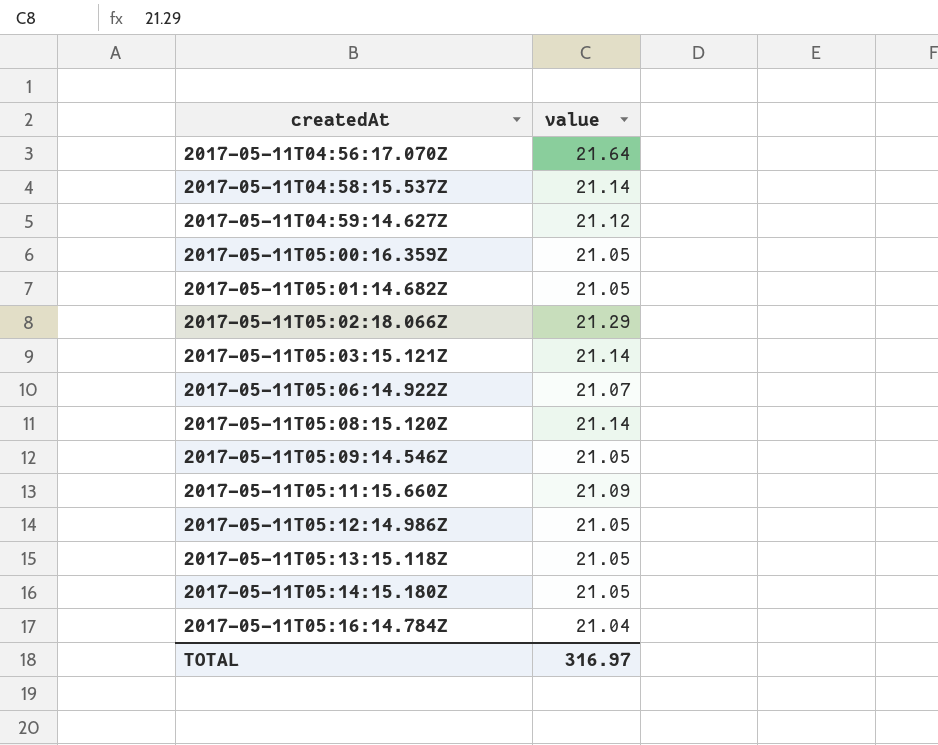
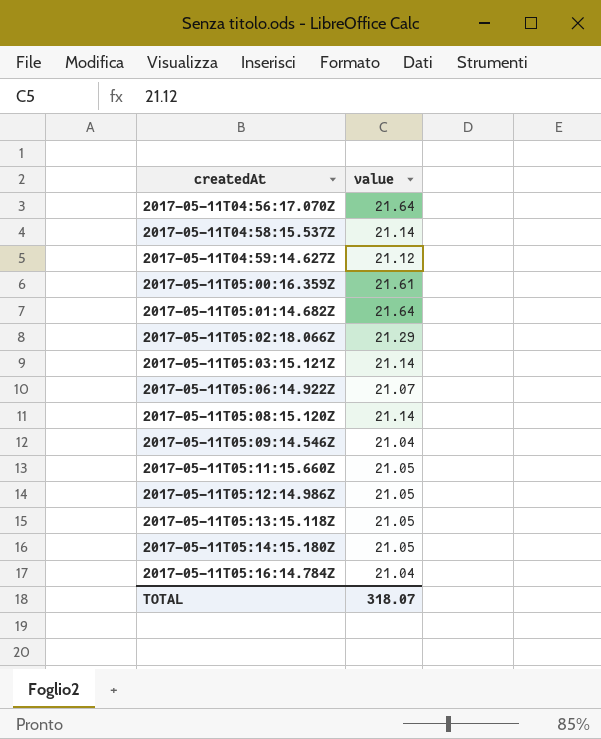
2017-05-11T05:00:16.359Z | value: 21.05 -> 21.61
2017-05-11T05:01:14.682Z | value: 21.05 -> 21.64
2017-05-11T05:09:14.546Z | value: 21.05 -> 21.04
2017-05-11T05:11:15.660Z | value: 21.09 -> 21.05
TOTAL | value: 316.97 -> 318.07

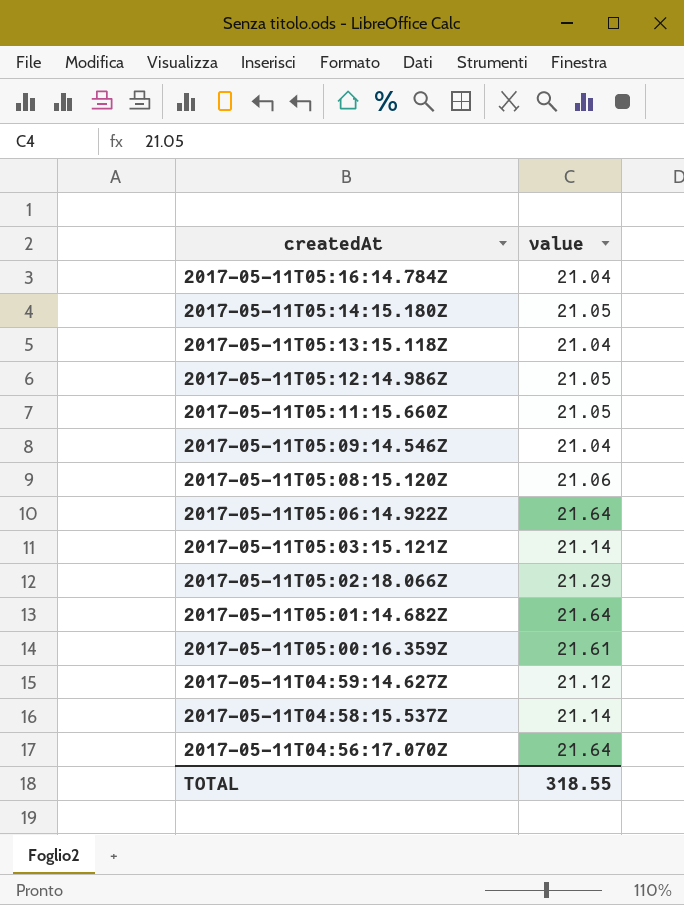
row order: createdAt ascending -> createdAt descending
2017-05-11T05:13:15.118Z | value: 21.05 -> 21.04
2017-05-11T05:08:15.120Z | value: 21.14 -> 21.06
2017-05-11T05:06:14.922Z | value: 21.07 -> 21.64
TOTAL | value: 318.07 -> 318.55

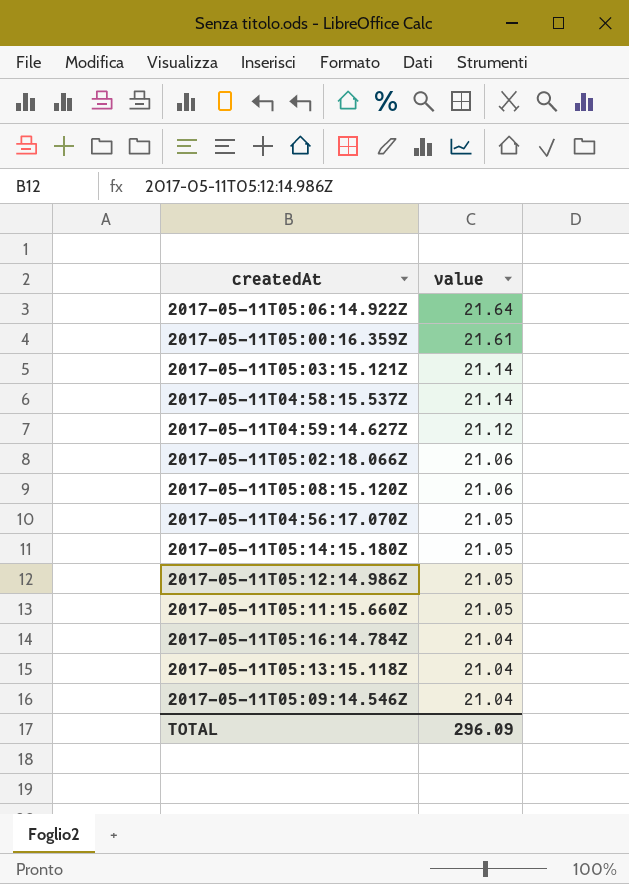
row order: createdAt descending -> value descending
row 2017-05-11T05:01:14.682Z: 21.64 -> none
2017-05-11T05:02:18.066Z | value: 21.29 -> 21.06
2017-05-11T04:56:17.070Z | value: 21.64 -> 21.05
TOTAL | value: 318.55 -> 296.09

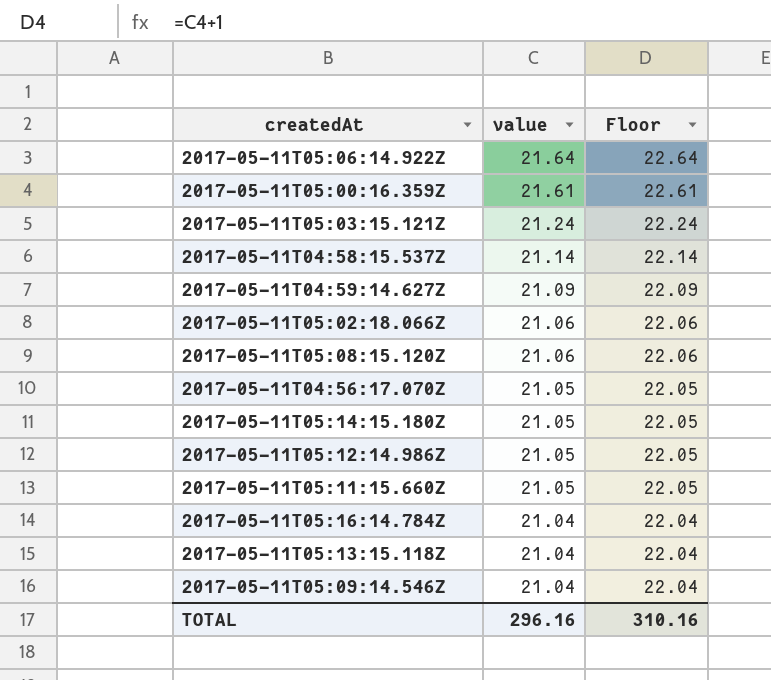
column Floor | formula: none -> [value] + 1
2017-05-11T05:03:15.121Z | value: 21.14 -> 21.24
2017-05-11T04:59:14.627Z | value: 21.12 -> 21.09
TOTAL | value: 296.09 -> 296.16

